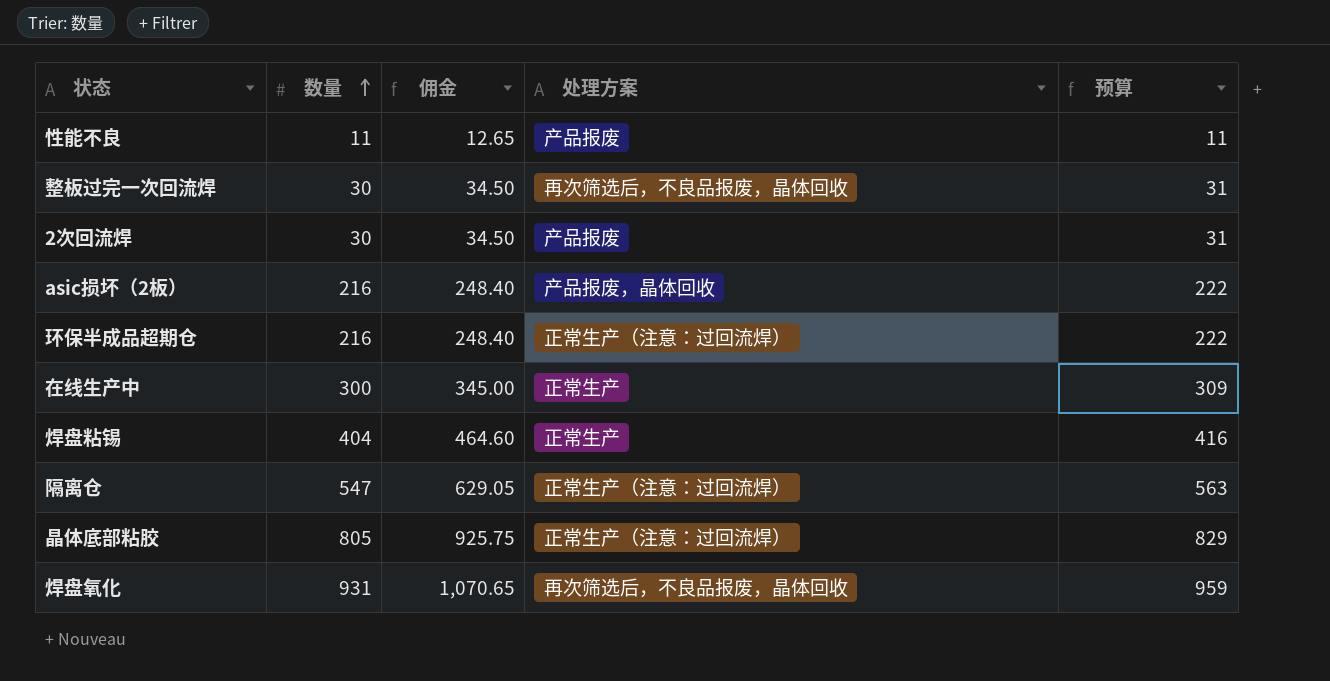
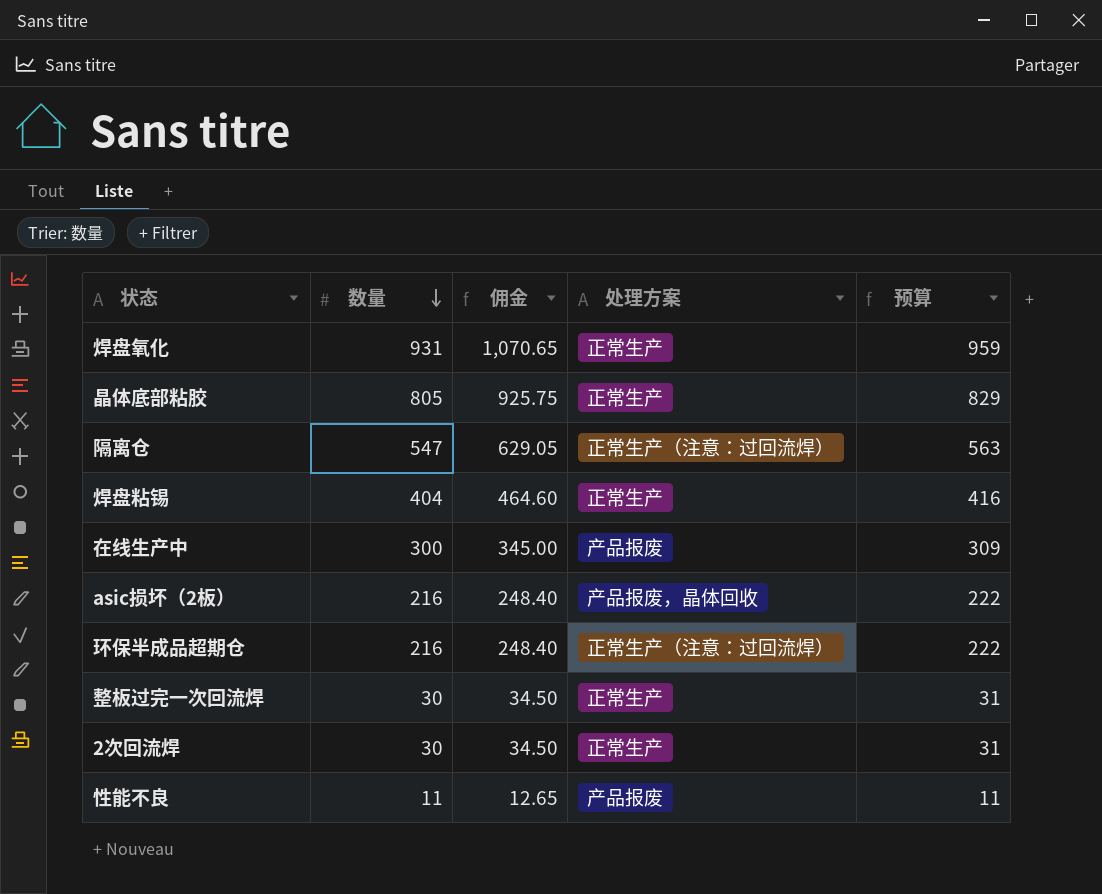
row order: 数量 ascending -> 数量 descending
焊盘氧化 | 处理方案: 再次筛选后，不良品报废，晶体回收 -> 正常生产
晶体底部粘胶 | 处理方案: 正常生产（注意：过回流焊） -> 正常生产
在线生产中 | 处理方案: 正常生产 -> 产品报废
整板过完一次回流焊 | 处理方案: 再次筛选后，不良品报废，晶体回收 -> 正常生产
2次回流焊 | 处理方案: 产品报废 -> 正常生产

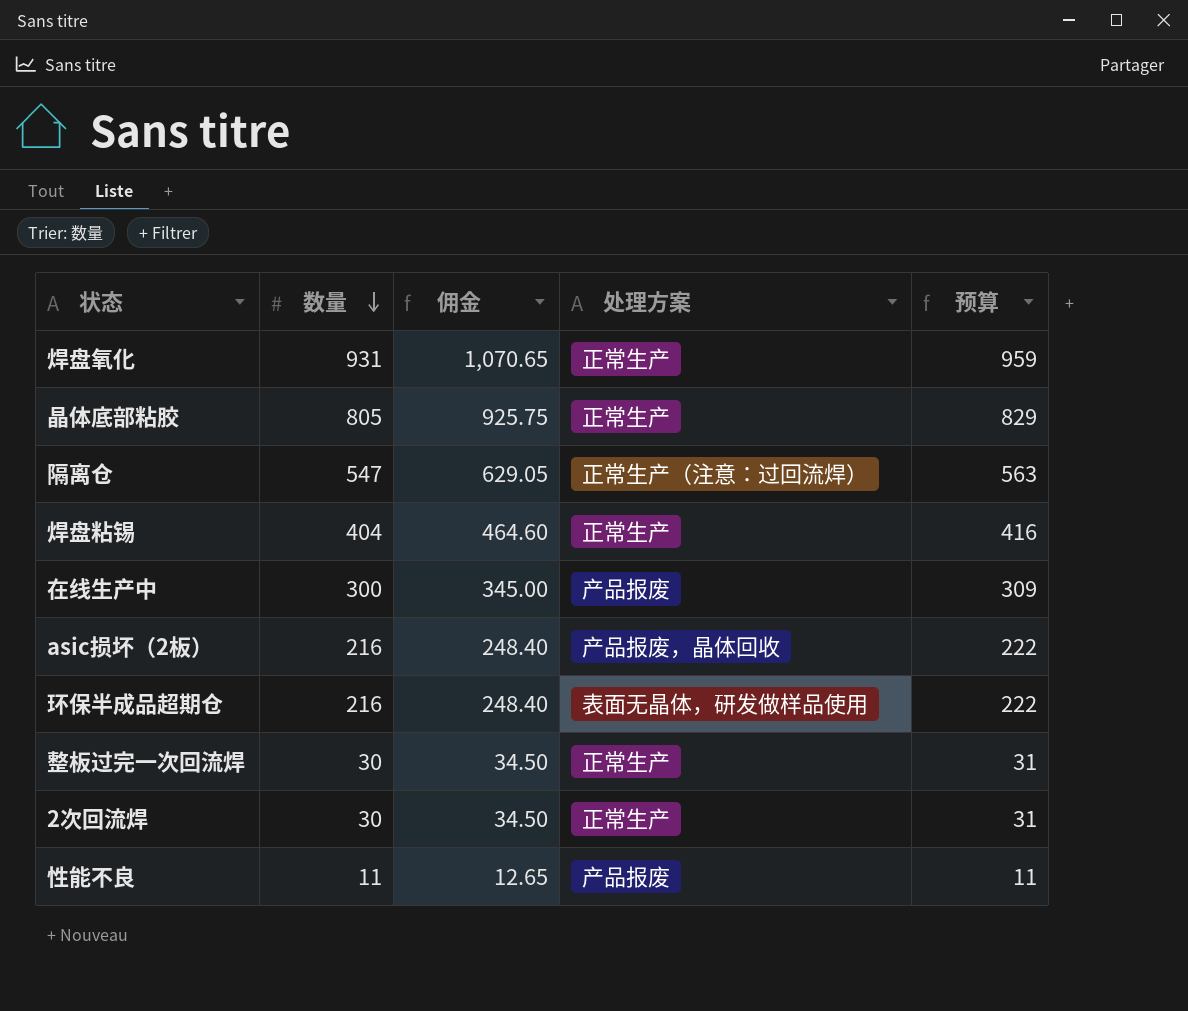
环保半成品超期仓 | 处理方案: 正常生产（注意：过回流焊） -> 表面无晶体，研发做样品使用

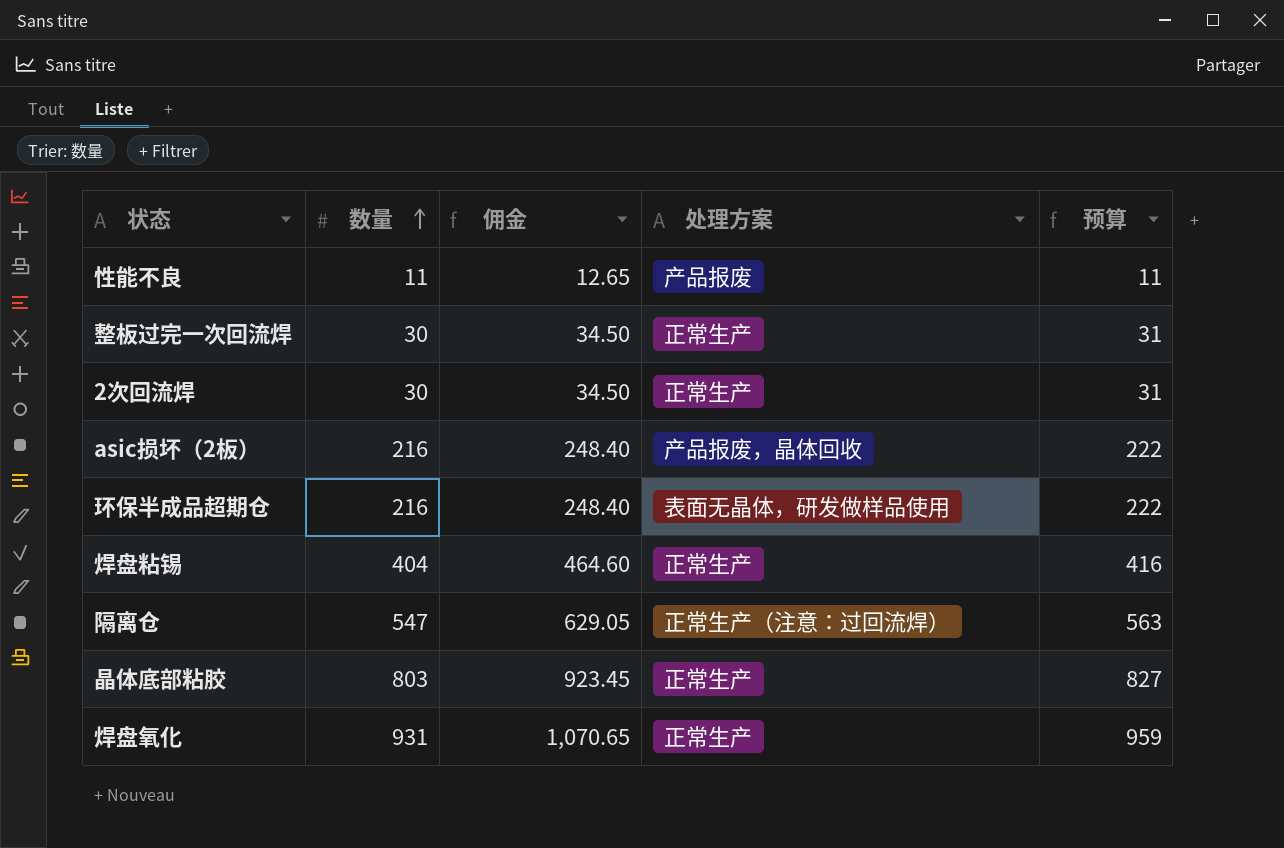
row order: 数量 descending -> 数量 ascending
row 在线生产中: 300 | 345.00 | 产品报废 | 309 -> none
晶体底部粘胶 | 数量: 805 -> 803
晶体底部粘胶 | 佣金: 925.75 -> 923.45
晶体底部粘胶 | 预算: 829 -> 827

